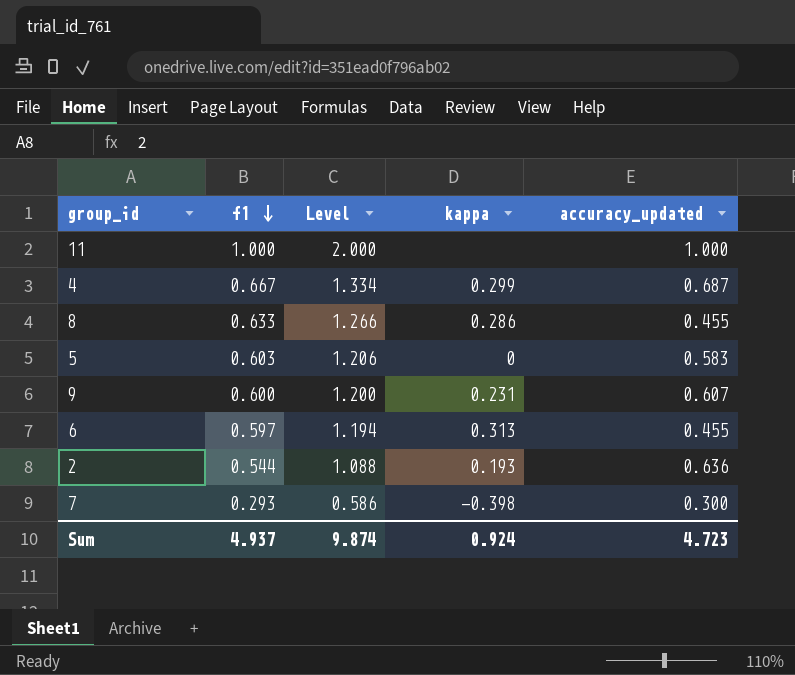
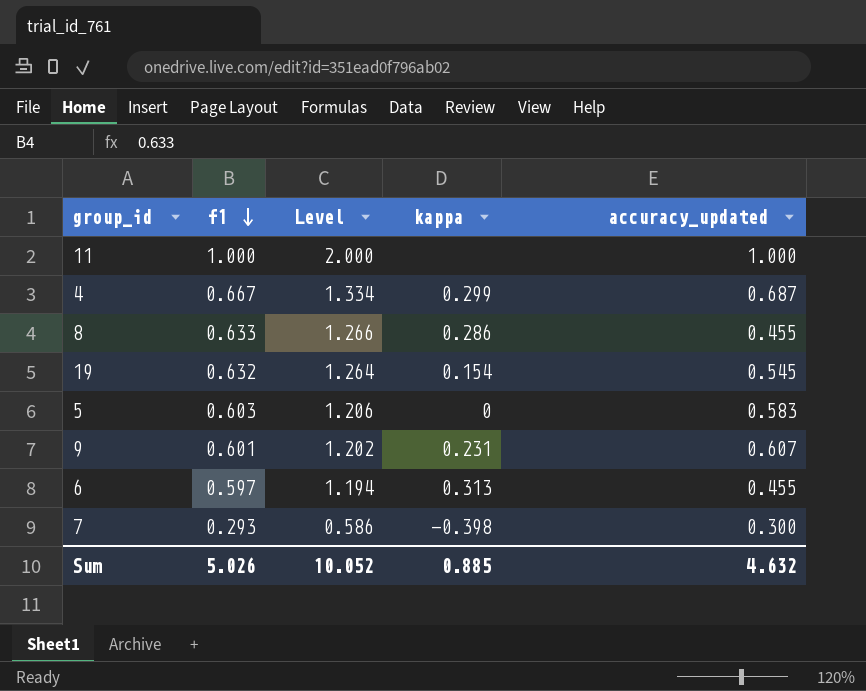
row 2: 0.544 | 1.088 | 0.193 | 0.636 -> none
row 19: none -> 0.632 | 1.264 | 0.154 | 0.545
9 | f1: 0.600 -> 0.601
9 | Level: 1.200 -> 1.202
Sum | f1: 4.937 -> 5.026
Sum | Level: 9.874 -> 10.052
Sum | kappa: 0.924 -> 0.885
Sum | accuracy_updated: 4.723 -> 4.632

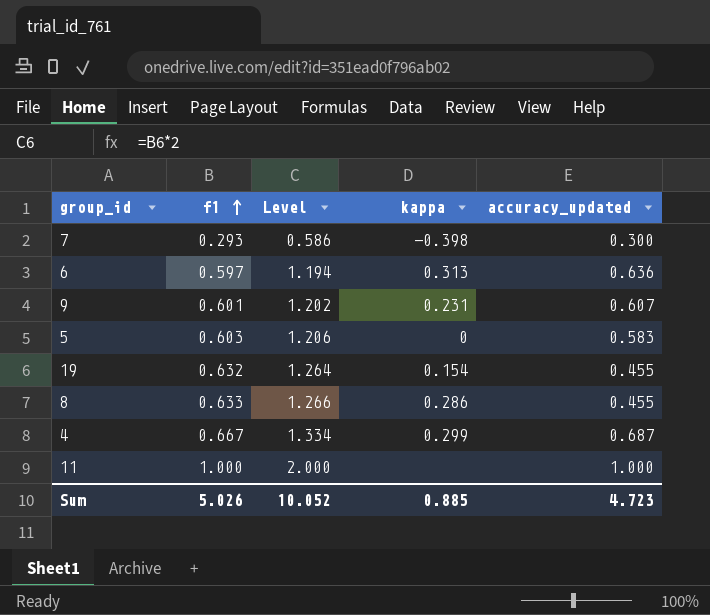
row order: f1 descending -> f1 ascending
6 | accuracy_updated: 0.455 -> 0.636
19 | accuracy_updated: 0.545 -> 0.455
Sum | accuracy_updated: 4.632 -> 4.723

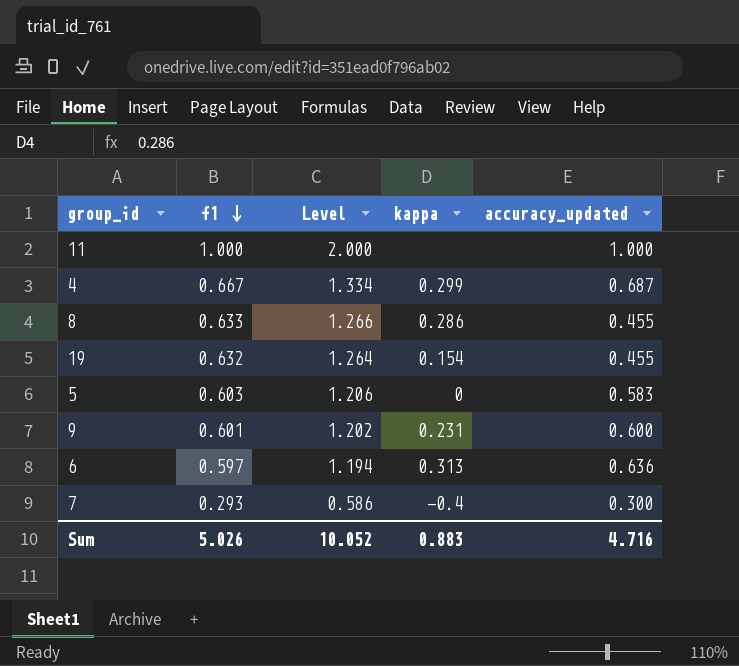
row order: f1 ascending -> f1 descending
9 | accuracy_updated: 0.607 -> 0.600
7 | kappa: -0.398 -> -0.4
Sum | kappa: 0.885 -> 0.883
Sum | accuracy_updated: 4.723 -> 4.716

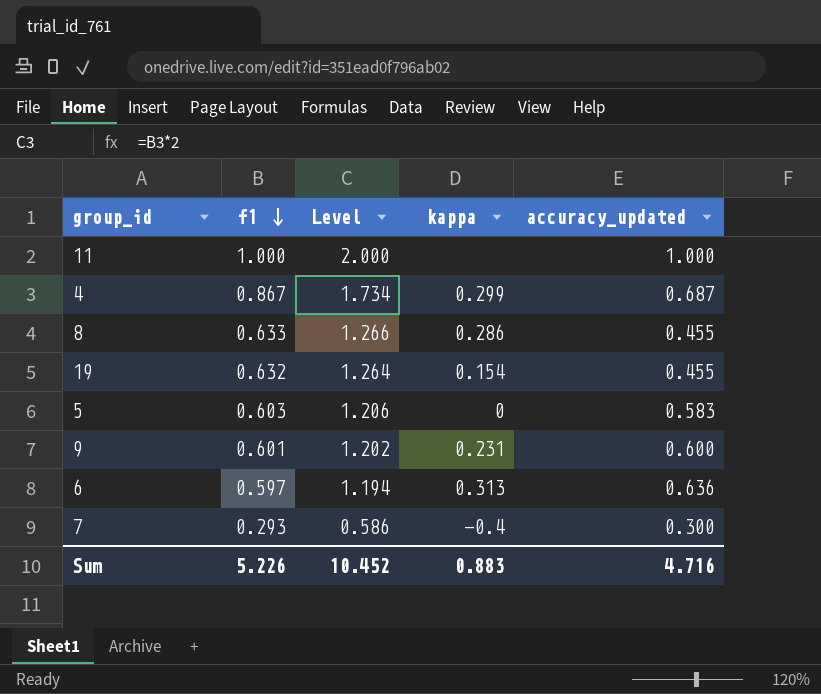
4 | f1: 0.667 -> 0.867
4 | Level: 1.334 -> 1.734
Sum | f1: 5.026 -> 5.226
Sum | Level: 10.052 -> 10.452

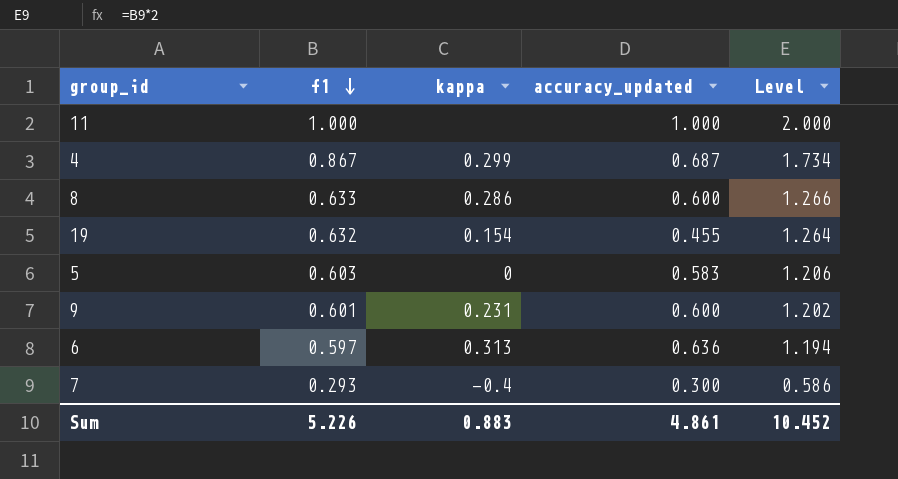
column Level | position: 3 -> 5
8 | accuracy_updated: 0.455 -> 0.600
Sum | accuracy_updated: 4.716 -> 4.861

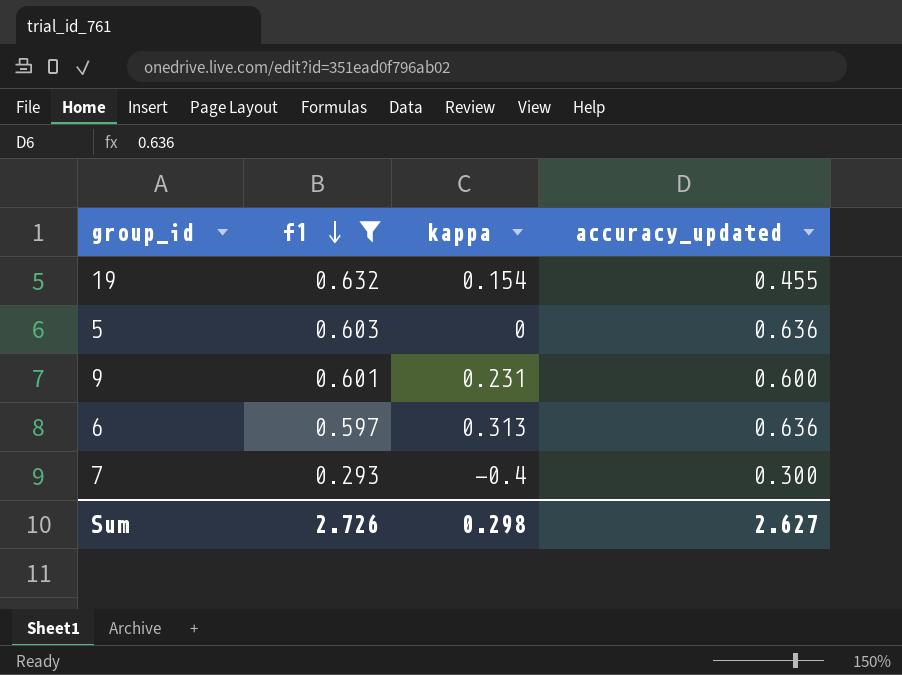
filter: none -> f1 <= 0.632
column Level | formula: [f1] * 2 -> none
5 | accuracy_updated: 0.583 -> 0.636
Sum | f1: 5.226 -> 2.726
Sum | kappa: 0.883 -> 0.298
Sum | accuracy_updated: 4.861 -> 2.627

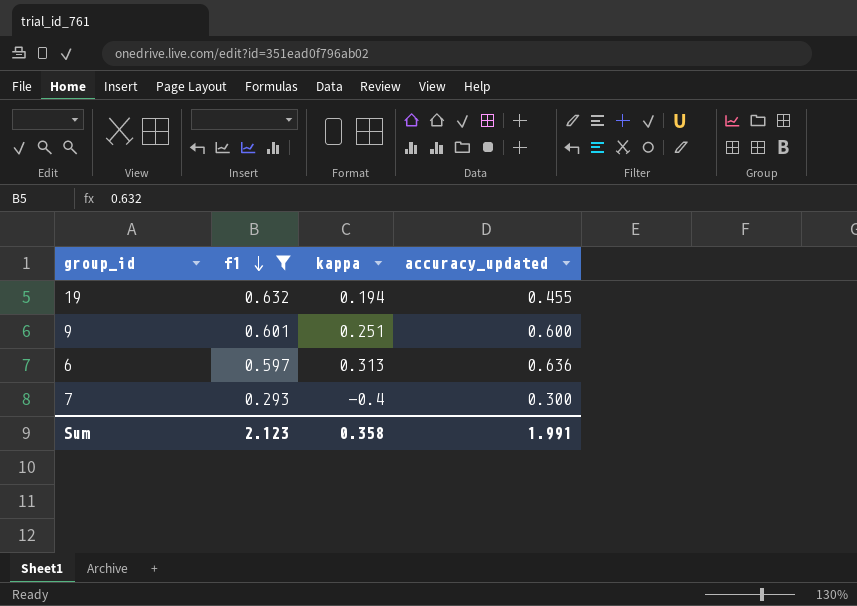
row 5: 0.603 | 0 | 0.636 -> none
19 | kappa: 0.154 -> 0.194
9 | kappa: 0.231 -> 0.251
Sum | f1: 2.726 -> 2.123
Sum | kappa: 0.298 -> 0.358
Sum | accuracy_updated: 2.627 -> 1.991

